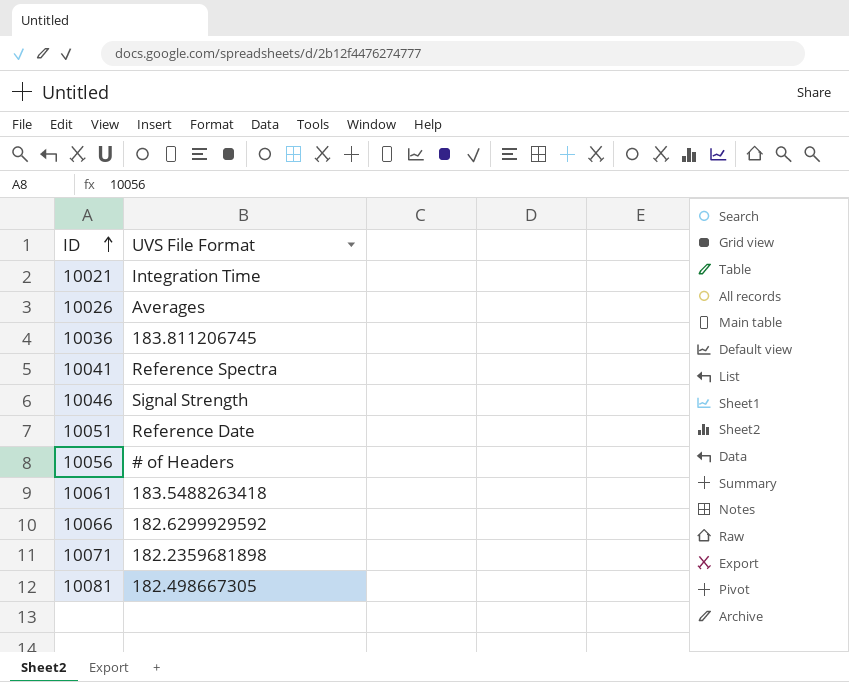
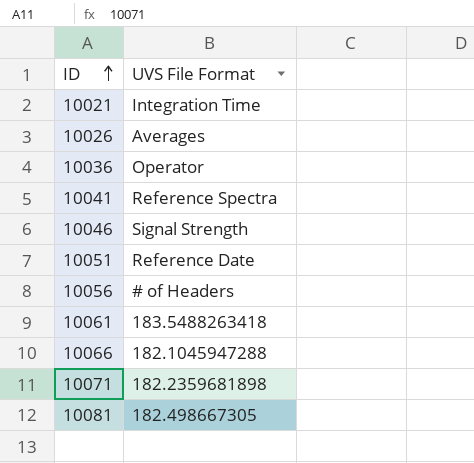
10036 | UVS File Format: 183.811206745 -> Operator
10066 | UVS File Format: 182.6299929592 -> 182.1045947288

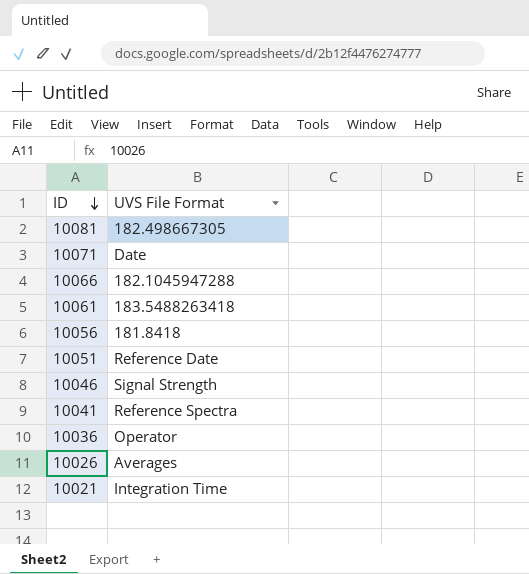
row order: ID ascending -> ID descending
10071 | UVS File Format: 182.2359681898 -> Date
10056 | UVS File Format: # of Headers -> 181.8418

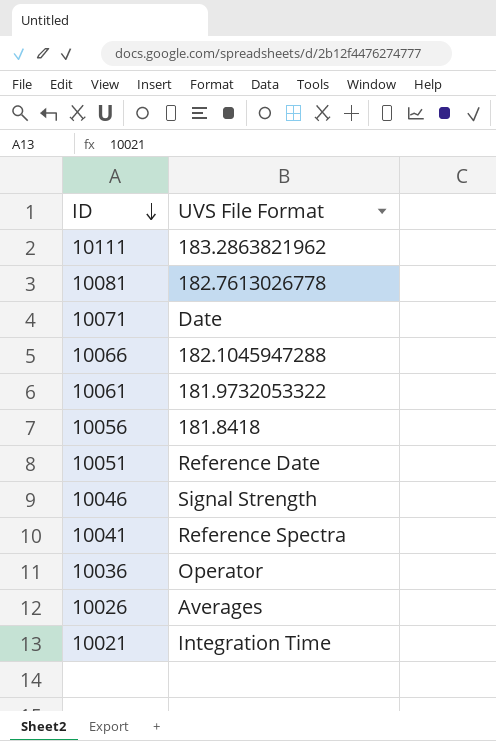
row 10111: none -> 183.2863821962
10081 | UVS File Format: 182.498667305 -> 182.7613026778
10061 | UVS File Format: 183.5488263418 -> 181.9732053322

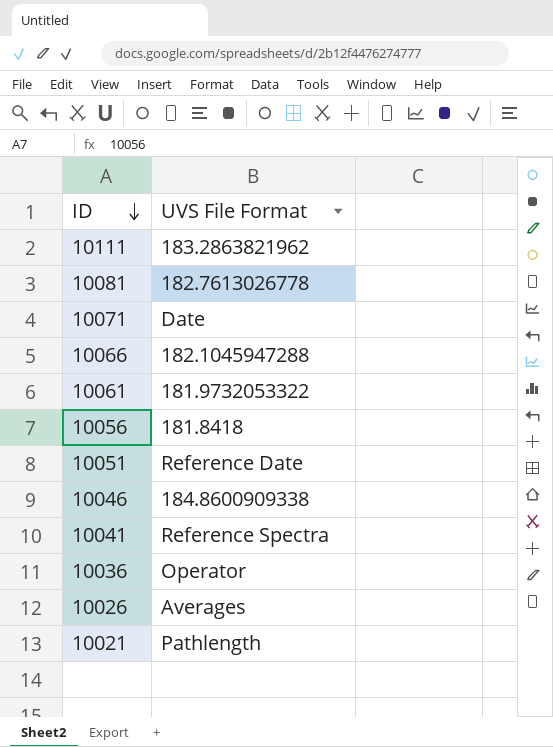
10046 | UVS File Format: Signal Strength -> 184.8600909338
10021 | UVS File Format: Integration Time -> Pathlength

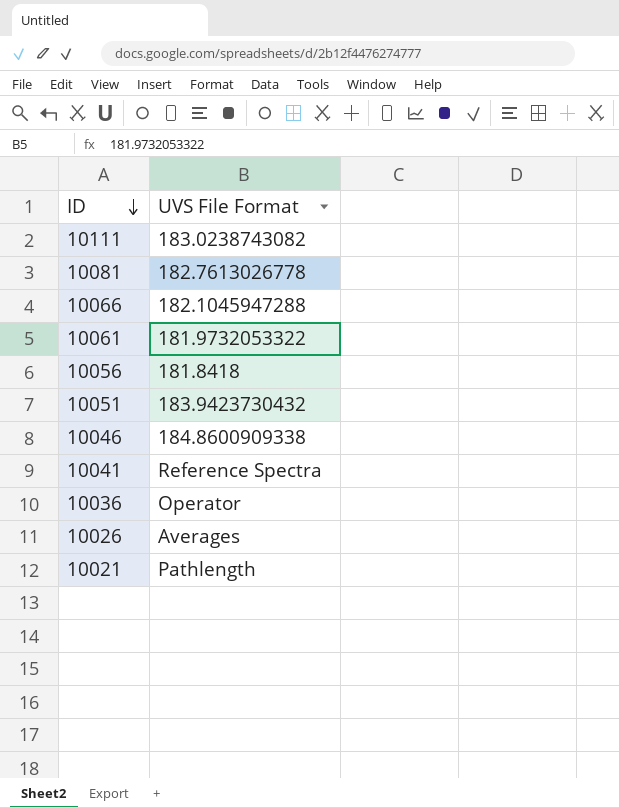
row 10071: Date -> none
10111 | UVS File Format: 183.2863821962 -> 183.0238743082
10051 | UVS File Format: Reference Date -> 183.9423730432

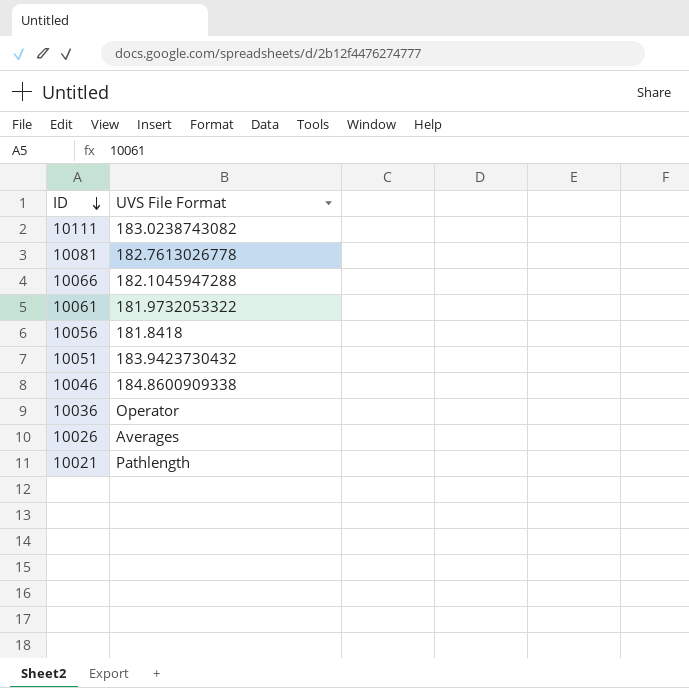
row 10041: Reference Spectra -> none

